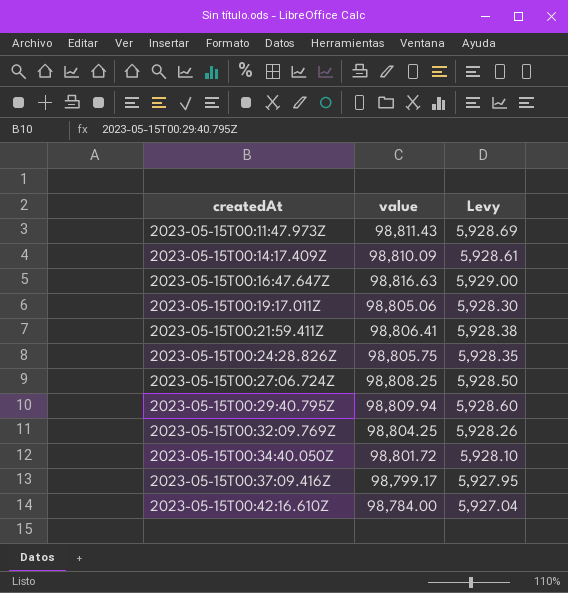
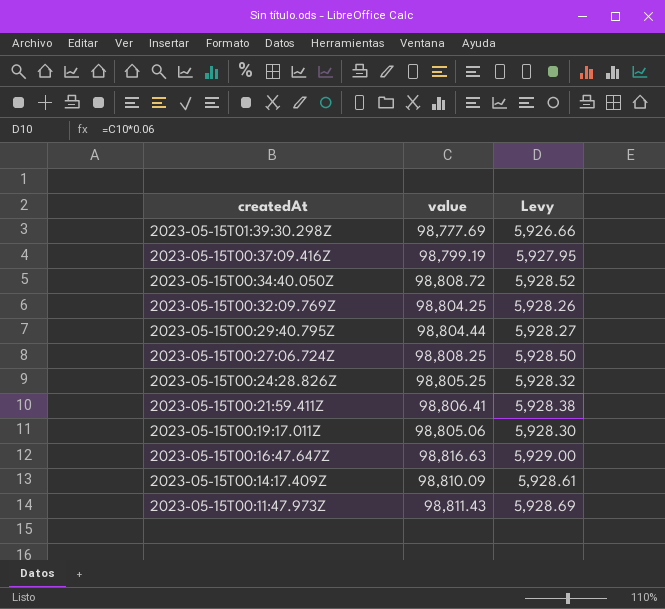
row order: createdAt ascending -> createdAt descending
row 2023-05-15T00:42:16.610Z: 98,784.00 | 5,927.04 -> none
row 2023-05-15T01:39:30.298Z: none -> 98,777.69 | 5,926.66
2023-05-15T00:37:09.416Z | value: 98,799.17 -> 98,799.19
2023-05-15T00:34:40.050Z | value: 98,801.72 -> 98,808.72
2023-05-15T00:34:40.050Z | Levy: 5,928.10 -> 5,928.52
2023-05-15T00:29:40.795Z | value: 98,809.94 -> 98,804.44
2023-05-15T00:29:40.795Z | Levy: 5,928.60 -> 5,928.27
2023-05-15T00:24:28.826Z | value: 98,805.75 -> 98,805.25
2023-05-15T00:24:28.826Z | Levy: 5,928.35 -> 5,928.32

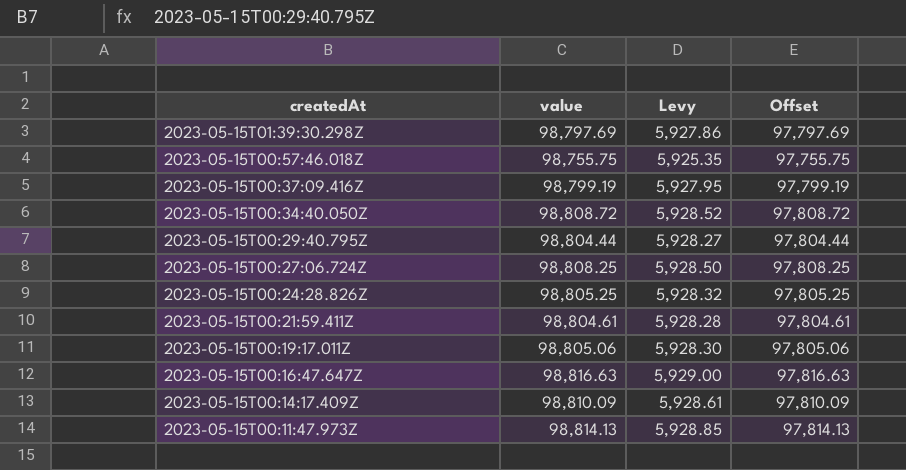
column Offset | formula: none -> [value] - 1000
row 2023-05-15T00:32:09.769Z: 98,804.25 | 5,928.26 -> none
2023-05-15T01:39:30.298Z | value: 98,777.69 -> 98,797.69
2023-05-15T01:39:30.298Z | Levy: 5,926.66 -> 5,927.86
row 2023-05-15T00:57:46.018Z: none -> 98,755.75 | 5,925.35 | 97,755.75
2023-05-15T00:21:59.411Z | value: 98,806.41 -> 98,804.61
2023-05-15T00:21:59.411Z | Levy: 5,928.38 -> 5,928.28
2023-05-15T00:11:47.973Z | value: 98,811.43 -> 98,814.13
2023-05-15T00:11:47.973Z | Levy: 5,928.69 -> 5,928.85

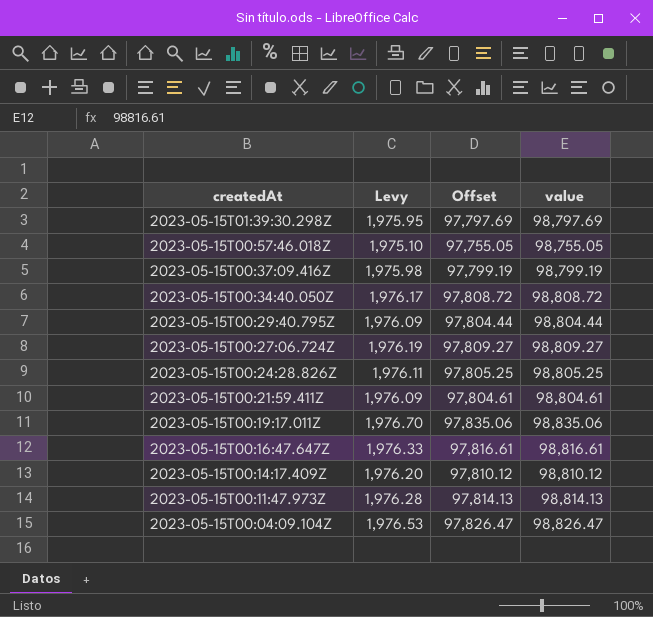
column Levy | formula: [value] * 0.06 -> [value] * 0.02
column value | position: 2 -> 4
2023-05-15T00:57:46.018Z | Offset: 97,755.75 -> 97,755.05
2023-05-15T00:57:46.018Z | value: 98,755.75 -> 98,755.05
2023-05-15T00:27:06.724Z | Offset: 97,808.25 -> 97,809.27
2023-05-15T00:27:06.724Z | value: 98,808.25 -> 98,809.27
2023-05-15T00:19:17.011Z | Offset: 97,805.06 -> 97,835.06
2023-05-15T00:19:17.011Z | value: 98,805.06 -> 98,835.06
2023-05-15T00:16:47.647Z | Offset: 97,816.63 -> 97,816.61
2023-05-15T00:16:47.647Z | value: 98,816.63 -> 98,816.61
2023-05-15T00:14:17.409Z | Offset: 97,810.09 -> 97,810.12
2023-05-15T00:14:17.409Z | value: 98,810.09 -> 98,810.12
row 2023-05-15T00:04:09.104Z: none -> 1,976.53 | 97,826.47 | 98,826.47

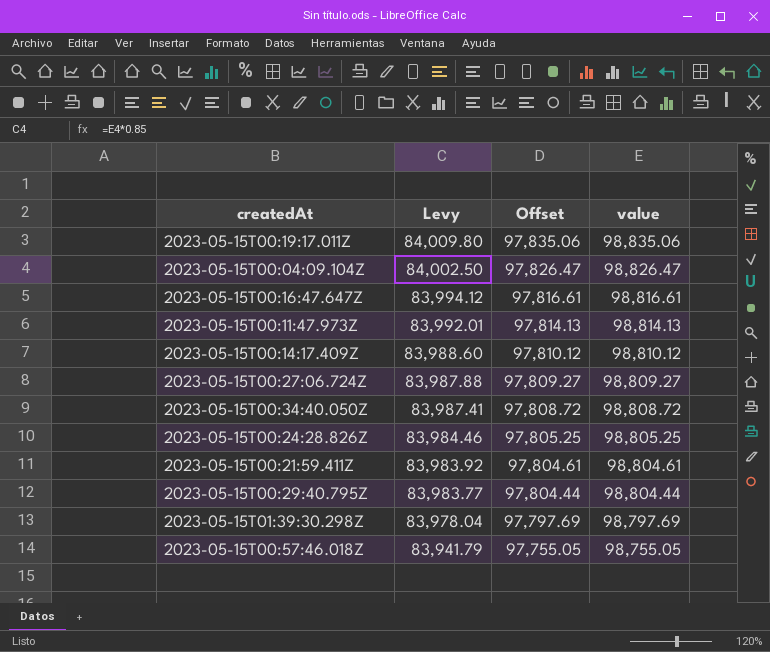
row order: createdAt descending -> Levy descending
column Levy | formula: [value] * 0.02 -> [value] * 0.85
row 2023-05-15T00:37:09.416Z: 1,975.98 | 97,799.19 | 98,799.19 -> none

